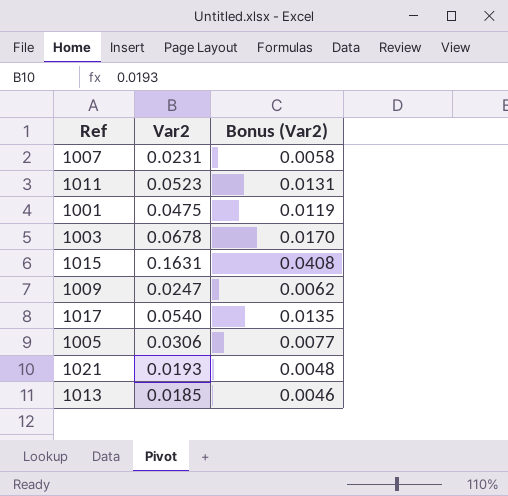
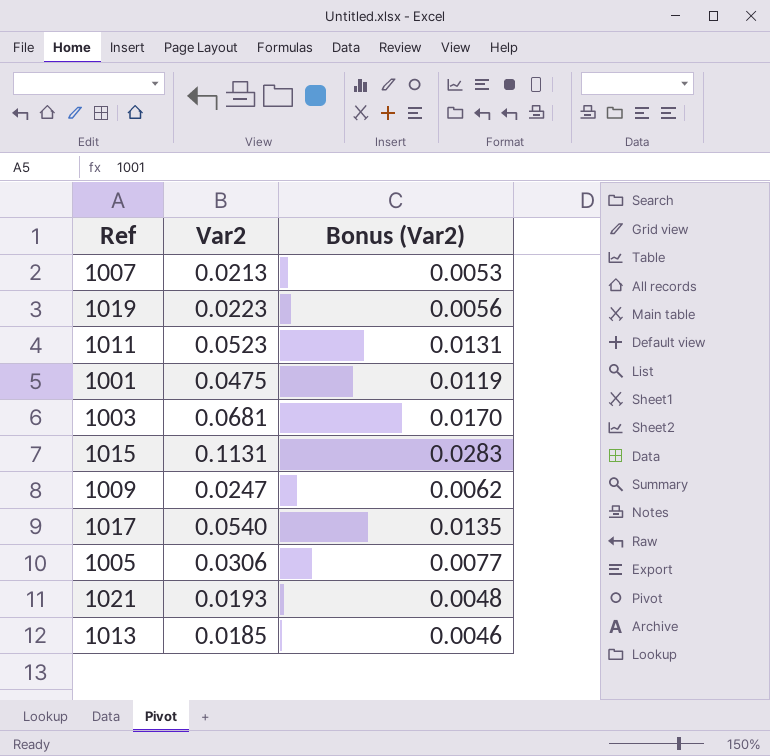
1007 | Var2: 0.0231 -> 0.0213
1007 | Bonus (Var2): 0.0058 -> 0.0053
row 1019: none -> 0.0223 | 0.0056
1003 | Var2: 0.0678 -> 0.0681
1015 | Var2: 0.1631 -> 0.1131
1015 | Bonus (Var2): 0.0408 -> 0.0283

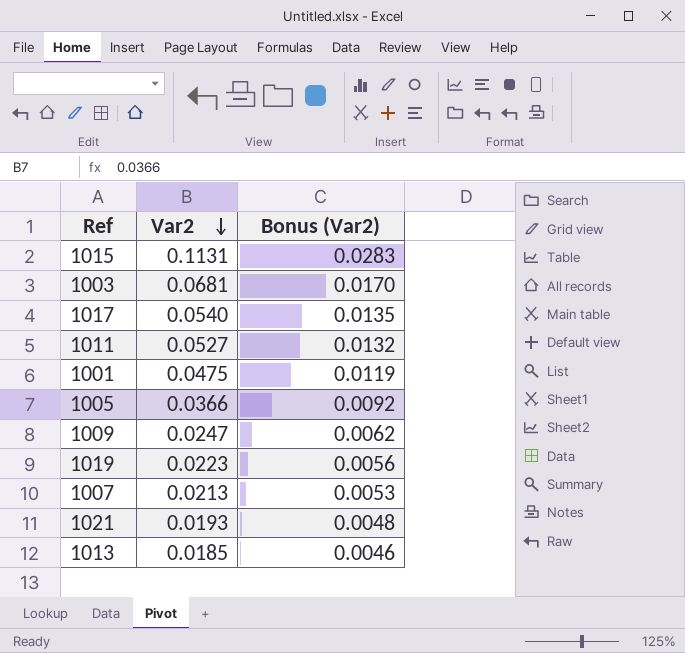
row order: none -> Var2 descending
1011 | Var2: 0.0523 -> 0.0527
1011 | Bonus (Var2): 0.0131 -> 0.0132
1005 | Var2: 0.0306 -> 0.0366
1005 | Bonus (Var2): 0.0077 -> 0.0092

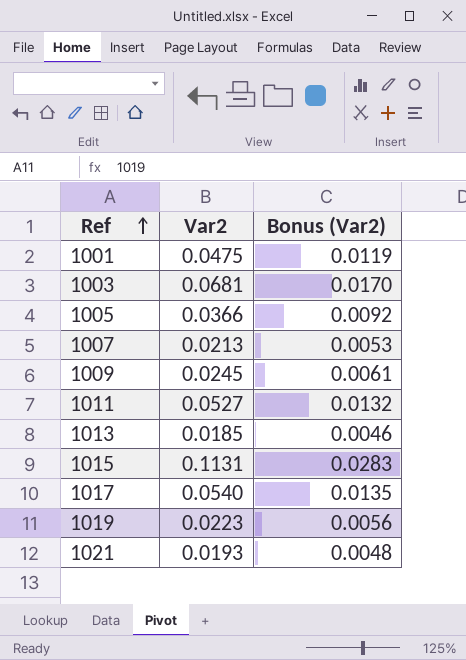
row order: Var2 descending -> Ref ascending
1009 | Var2: 0.0247 -> 0.0245
1009 | Bonus (Var2): 0.0062 -> 0.0061

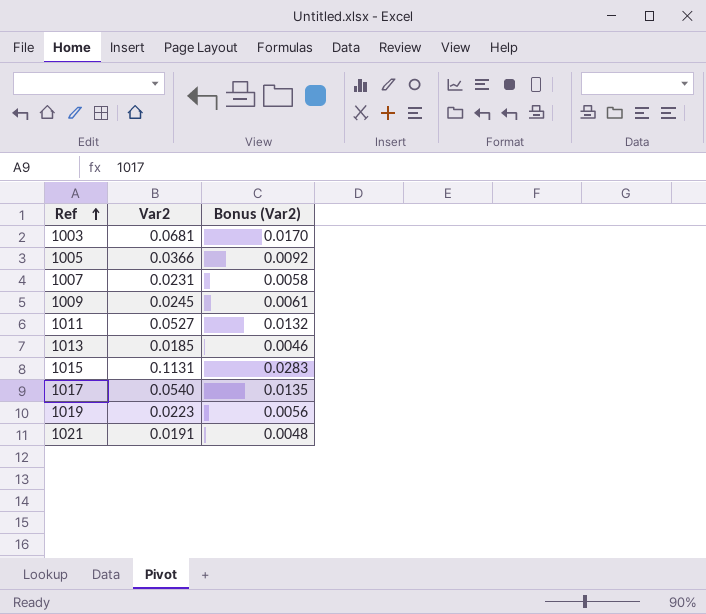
row 1001: 0.0475 | 0.0119 -> none
1007 | Var2: 0.0213 -> 0.0231
1007 | Bonus (Var2): 0.0053 -> 0.0058
1021 | Var2: 0.0193 -> 0.0191

